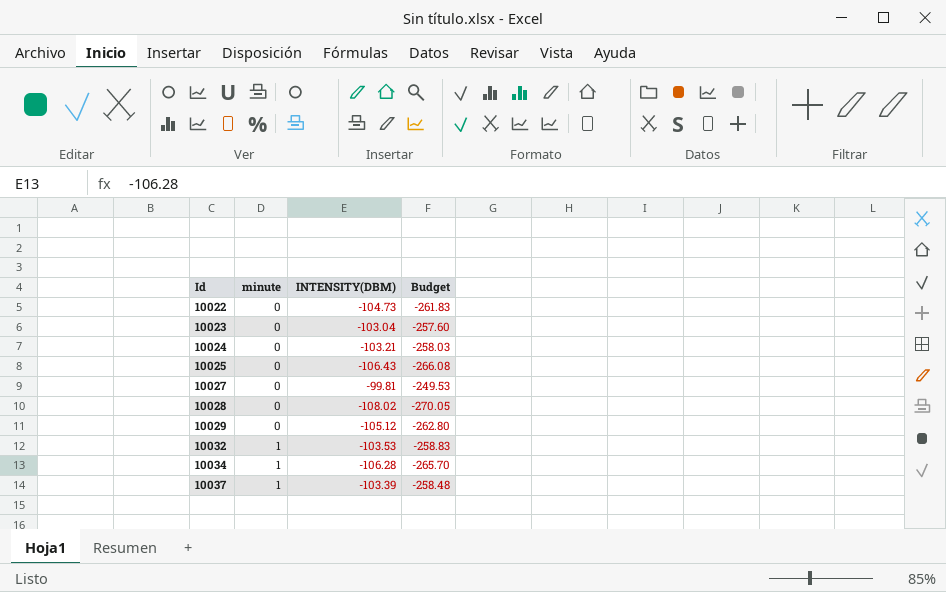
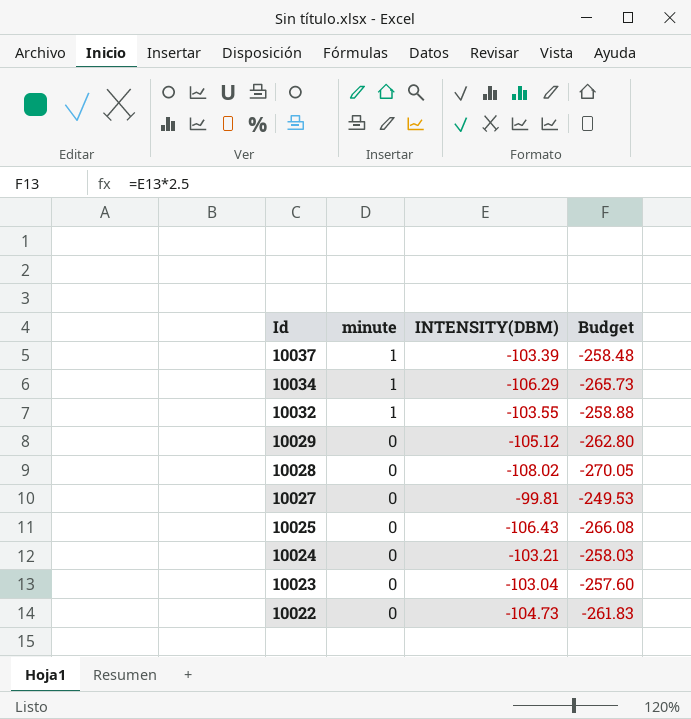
row order: Id ascending -> Id descending
10034 | INTENSITY(DBM): -106.28 -> -106.29
10034 | Budget: -265.70 -> -265.73
10032 | INTENSITY(DBM): -103.53 -> -103.55
10032 | Budget: -258.83 -> -258.88

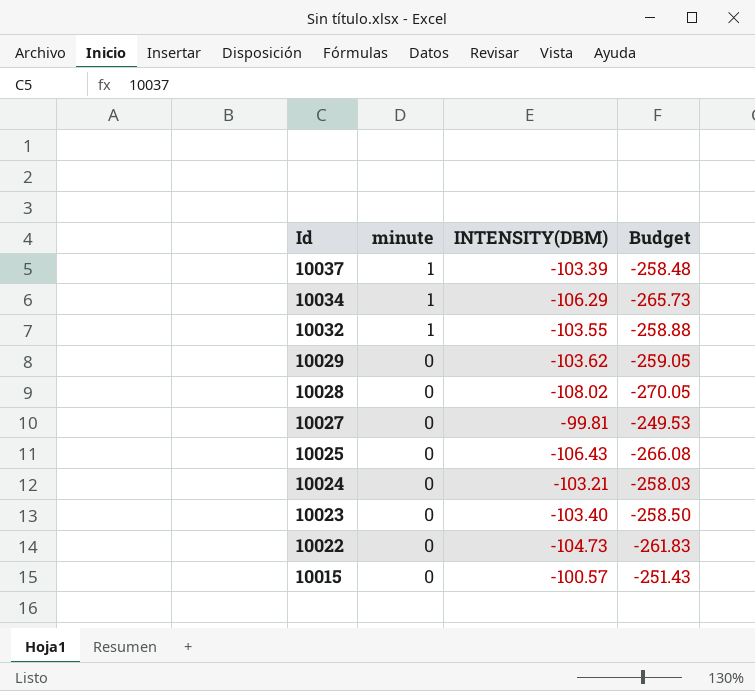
10029 | INTENSITY(DBM): -105.12 -> -103.62
10029 | Budget: -262.80 -> -259.05
10023 | INTENSITY(DBM): -103.04 -> -103.40
10023 | Budget: -257.60 -> -258.50
row 10015: none -> 0 | -100.57 | -251.43

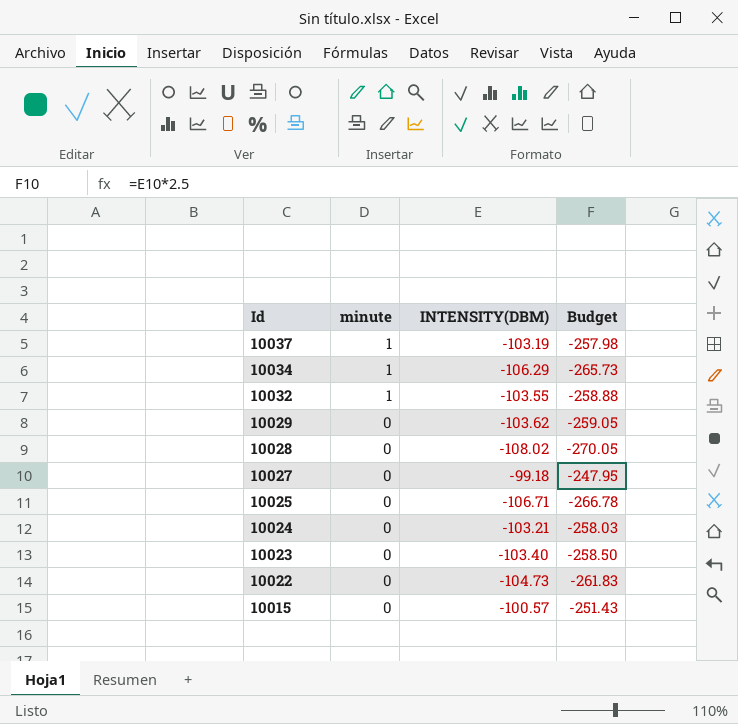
10037 | INTENSITY(DBM): -103.39 -> -103.19
10037 | Budget: -258.48 -> -257.98
10027 | INTENSITY(DBM): -99.81 -> -99.18
10027 | Budget: -249.53 -> -247.95
10025 | INTENSITY(DBM): -106.43 -> -106.71
10025 | Budget: -266.08 -> -266.78

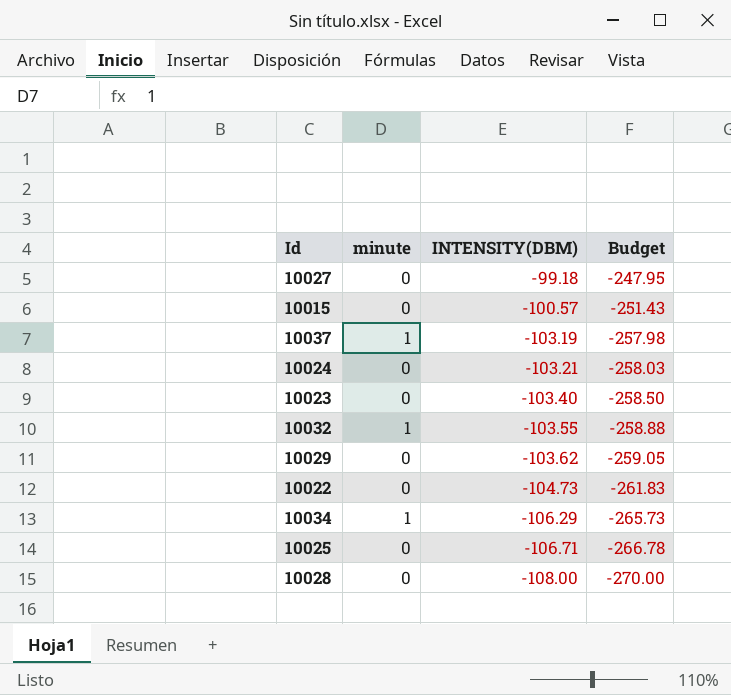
row order: Id descending -> INTENSITY(DBM) descending
10028 | INTENSITY(DBM): -108.02 -> -108.00
10028 | Budget: -270.05 -> -270.00

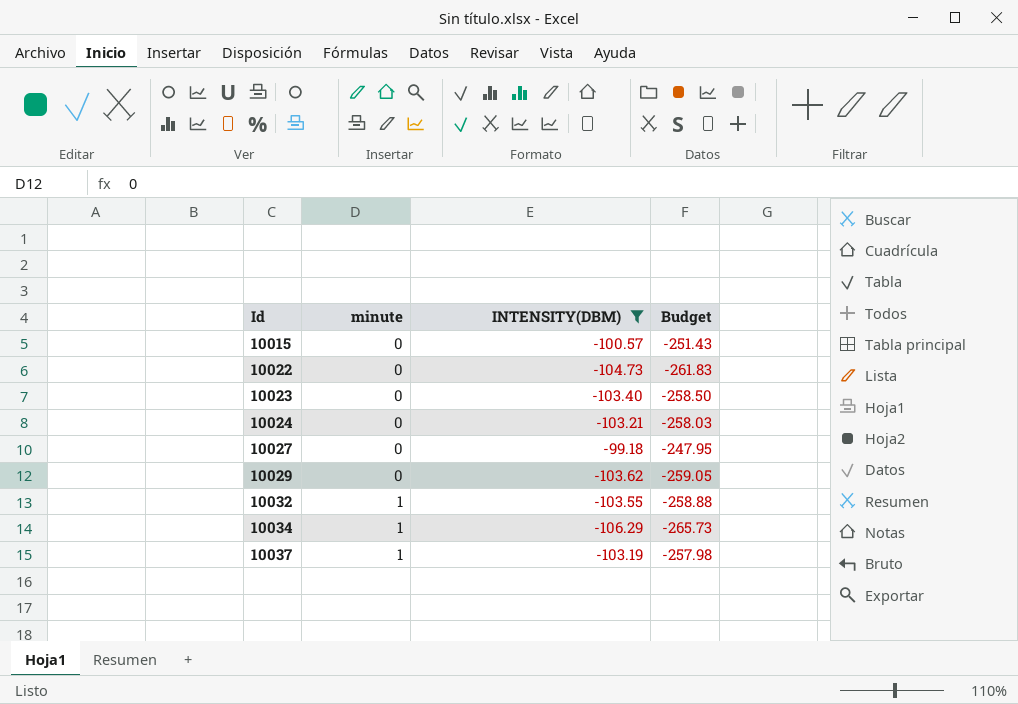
filter: none -> INTENSITY(DBM) >= -106.29
row order: INTENSITY(DBM) descending -> Id ascending

